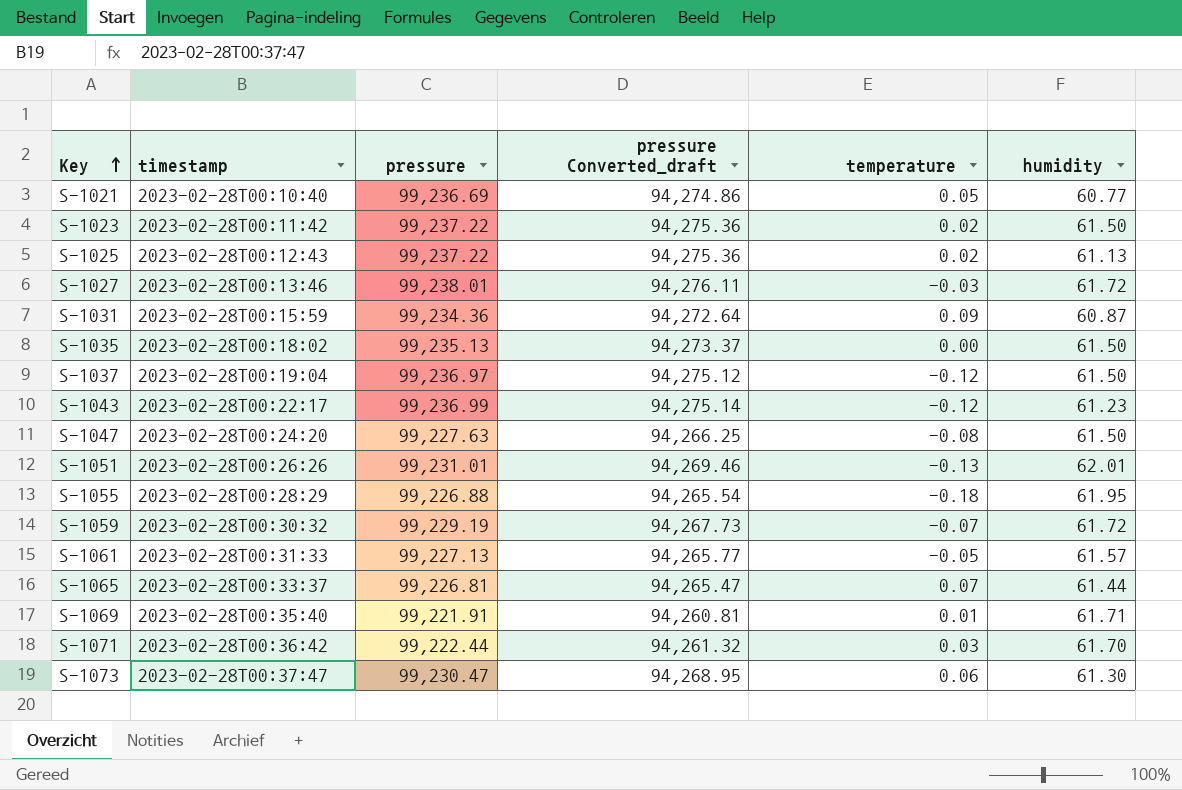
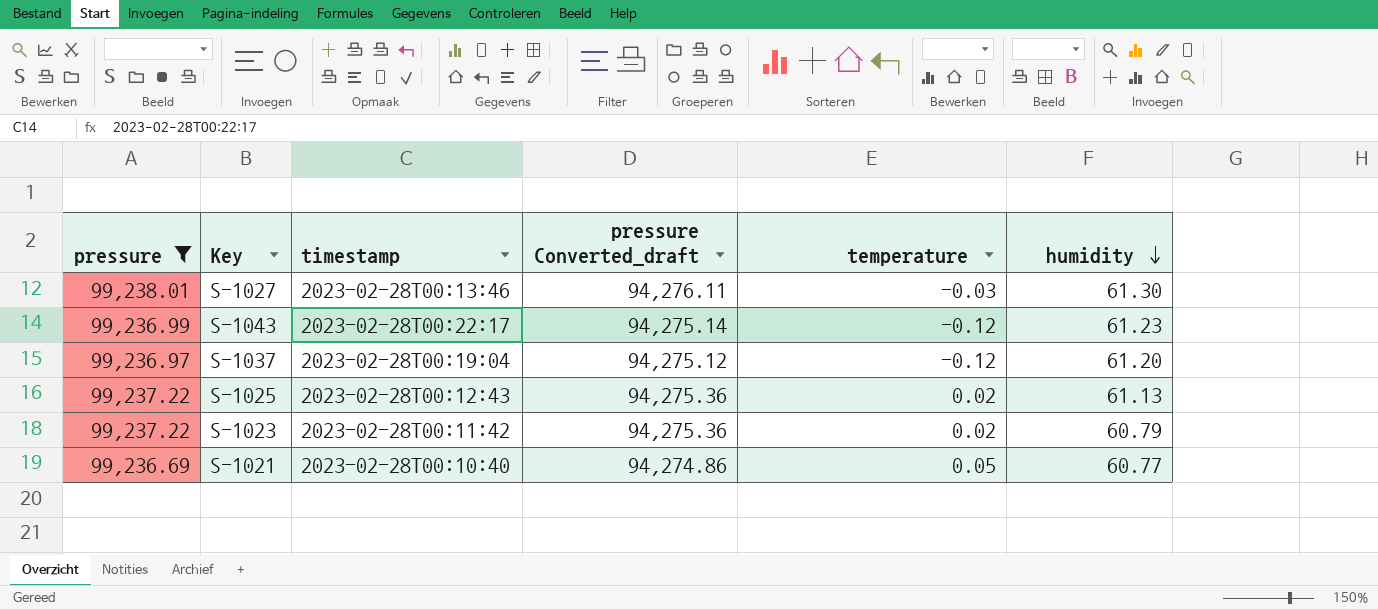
filter: none -> pressure >= 99,236.69
row order: Key ascending -> humidity descending
column pressure | position: 3 -> 1
S-1027 | humidity: 61.72 -> 61.30
S-1037 | humidity: 61.50 -> 61.20
S-1023 | humidity: 61.50 -> 60.79

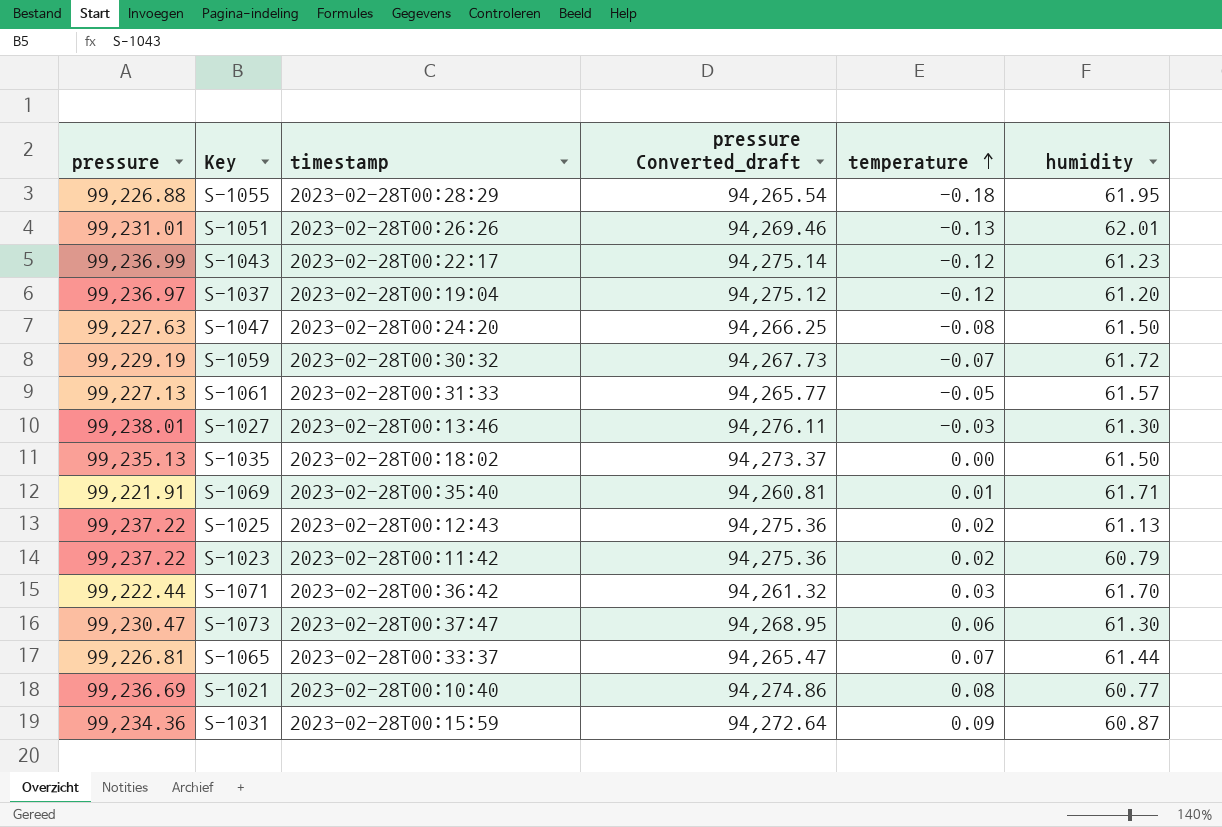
filter: pressure >= 99,236.69 -> none
row order: humidity descending -> temperature ascending
S-1021 | temperature: 0.05 -> 0.08

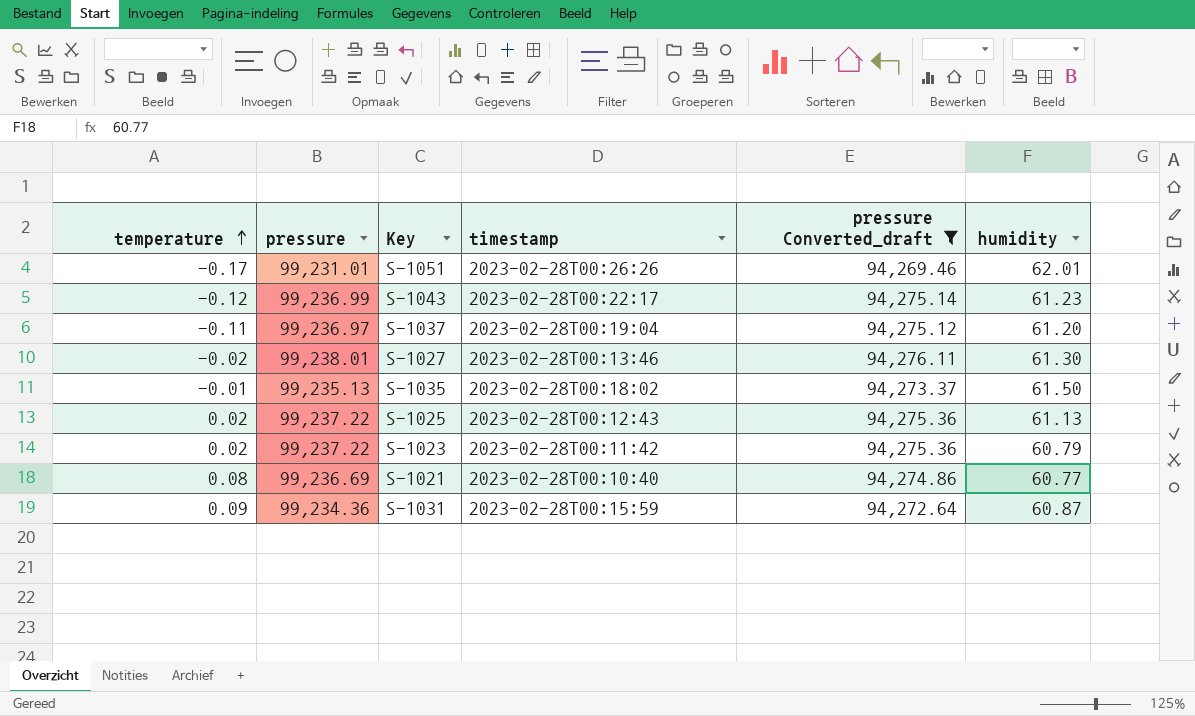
filter: none -> pressure Converted_draft >= 94,269.46
column temperature | position: 5 -> 1
S-1051 | temperature: -0.13 -> -0.17
S-1037 | temperature: -0.12 -> -0.11
S-1027 | temperature: -0.03 -> -0.02
S-1035 | temperature: 0.00 -> -0.01

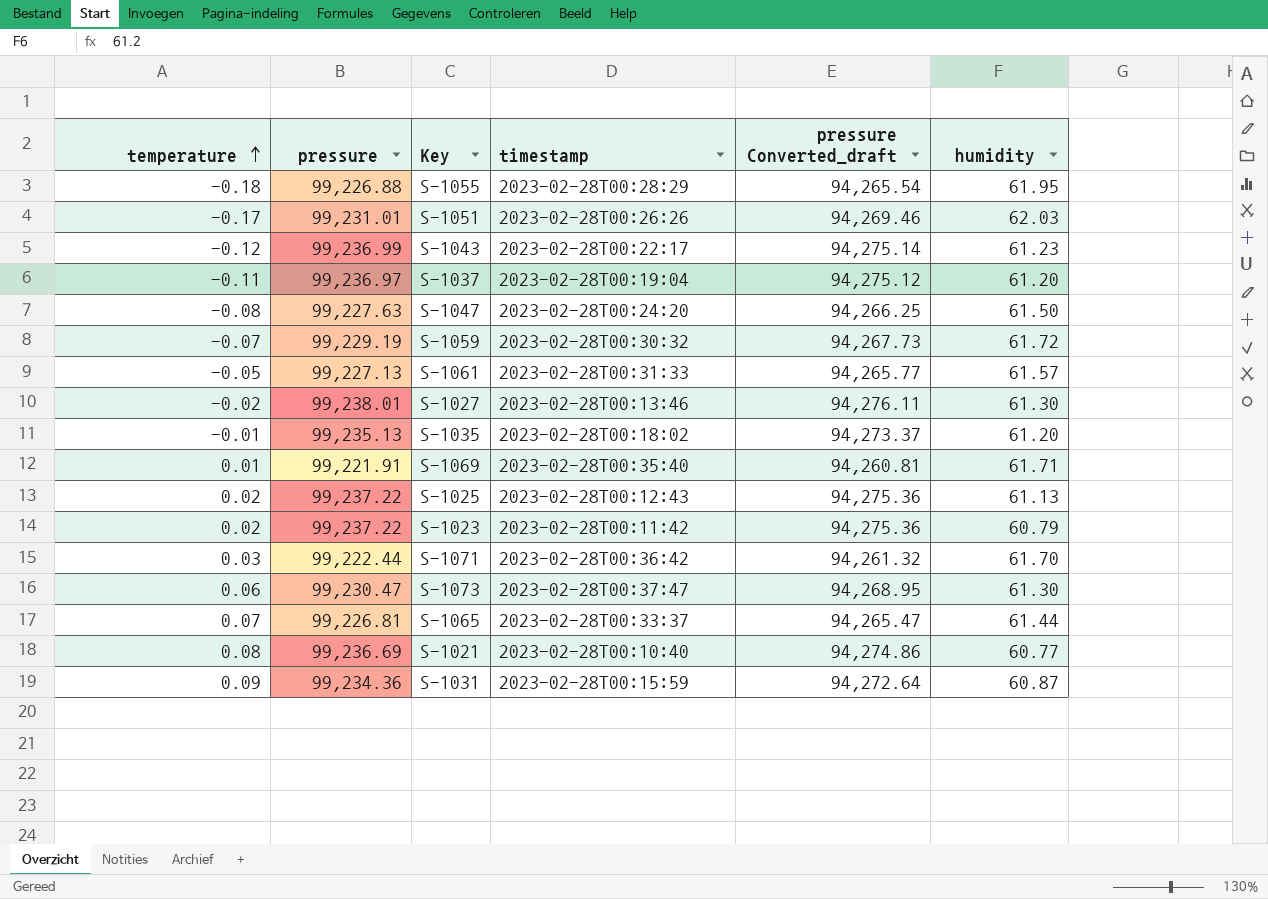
filter: pressure Converted_draft >= 94,269.46 -> none
S-1051 | humidity: 62.01 -> 62.03
S-1035 | humidity: 61.50 -> 61.20

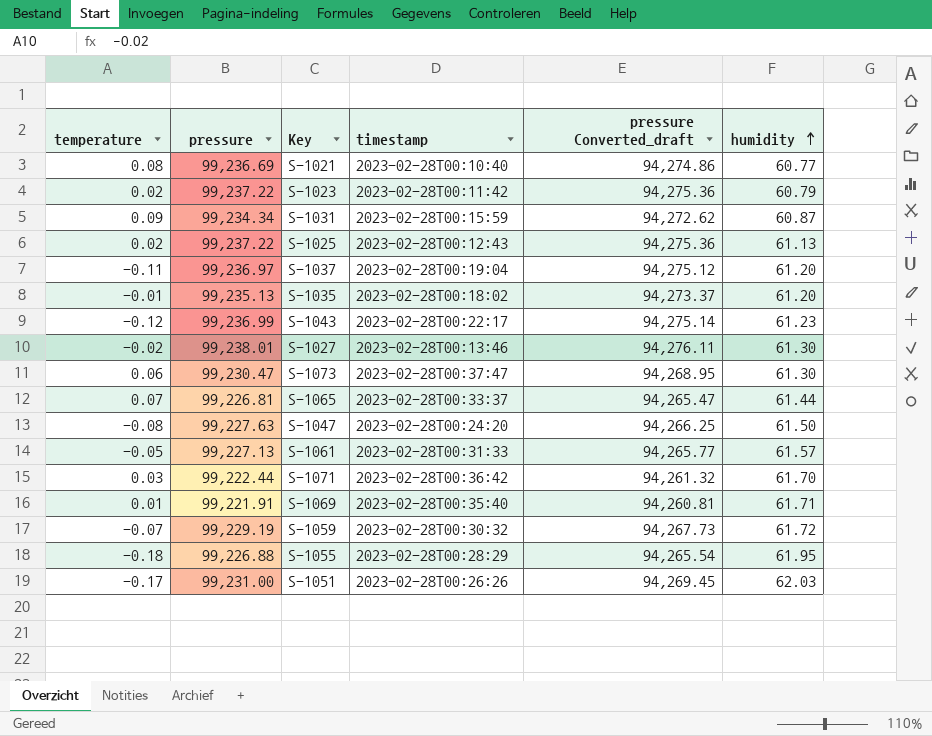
row order: temperature ascending -> humidity ascending
S-1031 | pressure: 99,234.36 -> 99,234.34
S-1031 | pressure Converted_draft: 94,272.64 -> 94,272.62
S-1051 | pressure: 99,231.01 -> 99,231.00
S-1051 | pressure Converted_draft: 94,269.46 -> 94,269.45

